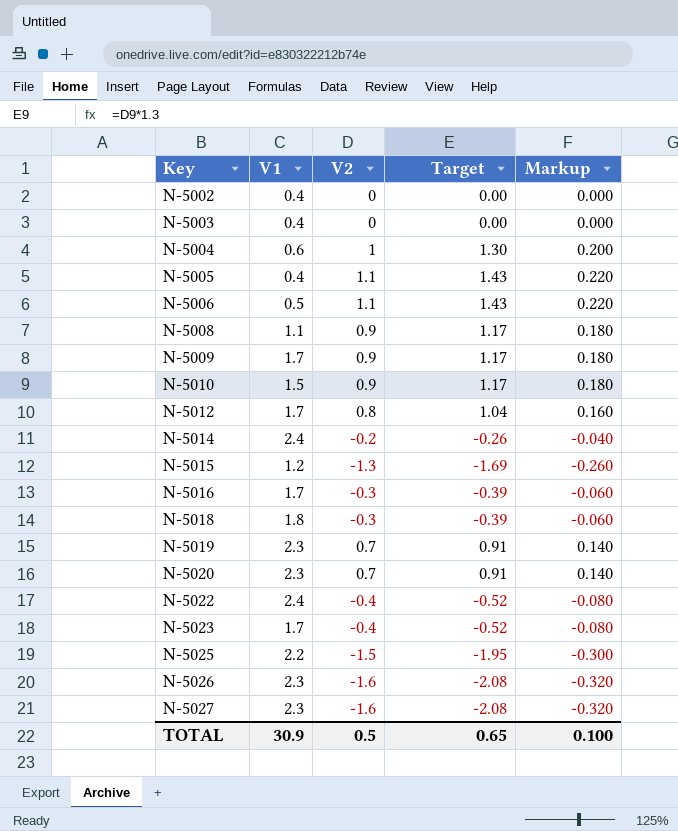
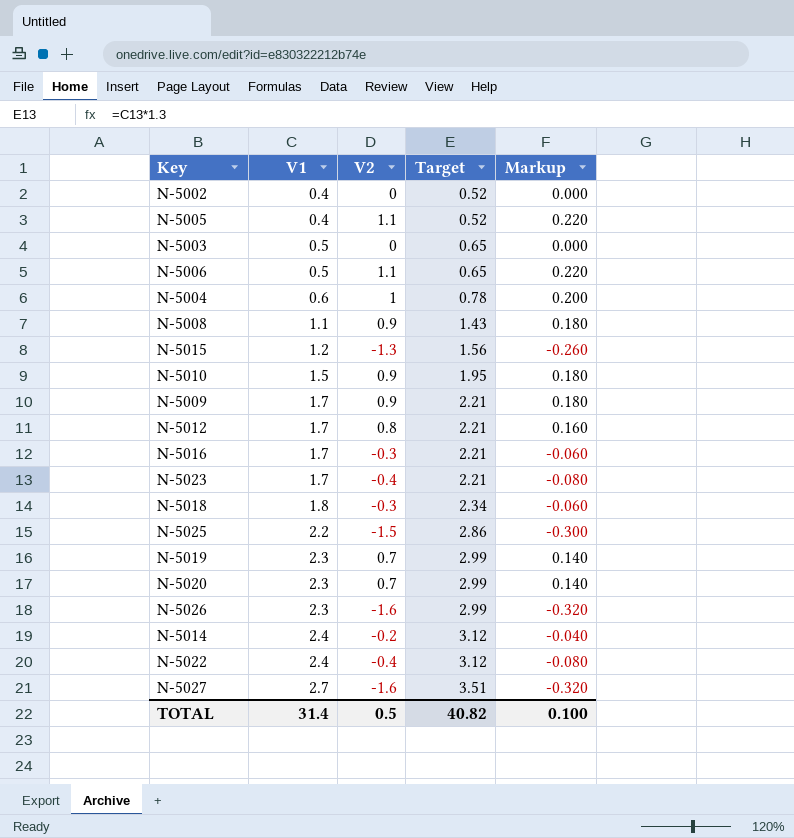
row order: Key ascending -> V1 ascending
column Target | formula: [V2] * 1.3 -> [V1] * 1.3
N-5003 | V1: 0.4 -> 0.5
N-5027 | V1: 2.3 -> 2.7
TOTAL | V1: 30.9 -> 31.4
TOTAL | Target: 0.65 -> 40.82

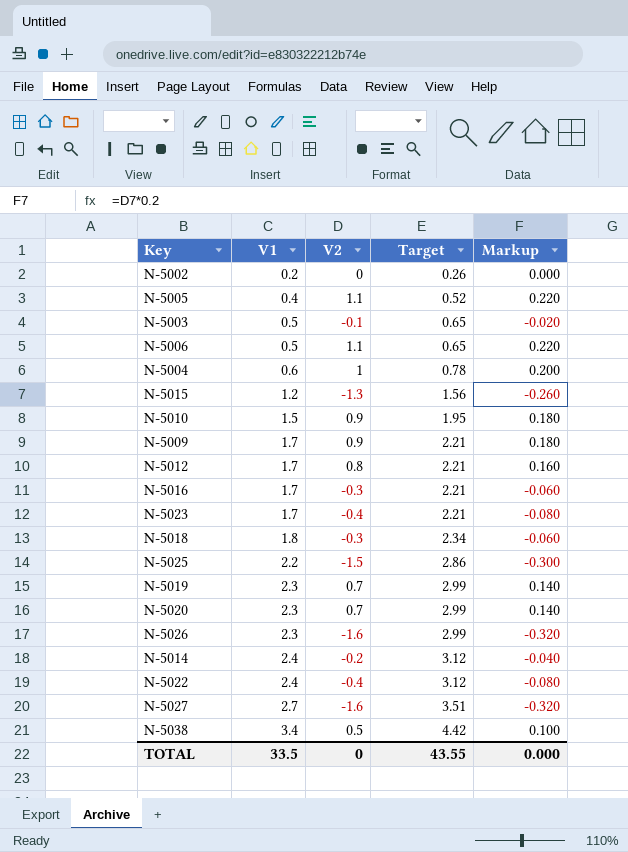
row N-5008: 1.1 | 0.9 | 1.43 | 0.180 -> none
N-5002 | V1: 0.4 -> 0.2
N-5002 | Target: 0.52 -> 0.26
N-5003 | V2: 0 -> -0.1
N-5003 | Markup: 0.000 -> -0.020
row N-5038: none -> 3.4 | 0.5 | 4.42 | 0.100
TOTAL | V1: 31.4 -> 33.5
TOTAL | V2: 0.5 -> 0
TOTAL | Target: 40.82 -> 43.55
TOTAL | Markup: 0.100 -> 0.000

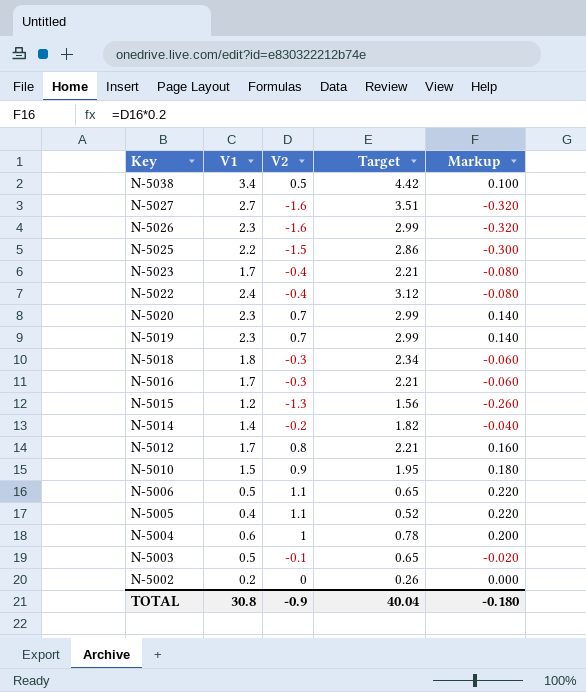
row order: V1 ascending -> Key descending
row N-5009: 1.7 | 0.9 | 2.21 | 0.180 -> none
N-5014 | V1: 2.4 -> 1.4
N-5014 | Target: 3.12 -> 1.82
TOTAL | V1: 33.5 -> 30.8
TOTAL | V2: 0 -> -0.9
TOTAL | Target: 43.55 -> 40.04
TOTAL | Markup: 0.000 -> -0.180

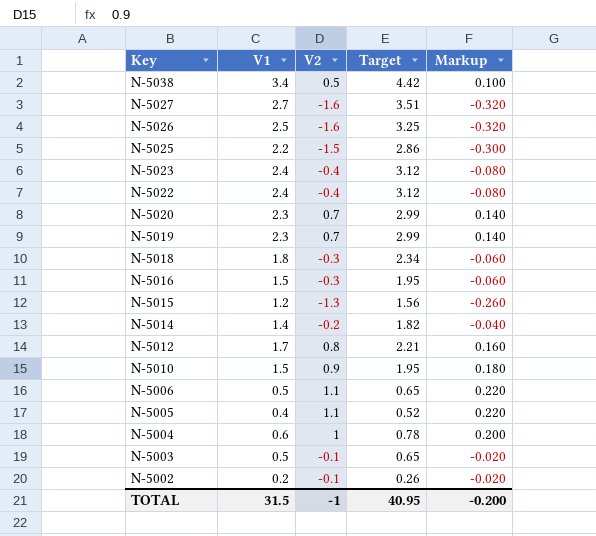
N-5026 | V1: 2.3 -> 2.5
N-5026 | Target: 2.99 -> 3.25
N-5023 | V1: 1.7 -> 2.4
N-5023 | Target: 2.21 -> 3.12
N-5016 | V1: 1.7 -> 1.5
N-5016 | Target: 2.21 -> 1.95
N-5002 | V2: 0 -> -0.1
N-5002 | Markup: 0.000 -> -0.020
TOTAL | V1: 30.8 -> 31.5
TOTAL | V2: -0.9 -> -1
TOTAL | Target: 40.04 -> 40.95
TOTAL | Markup: -0.180 -> -0.200

